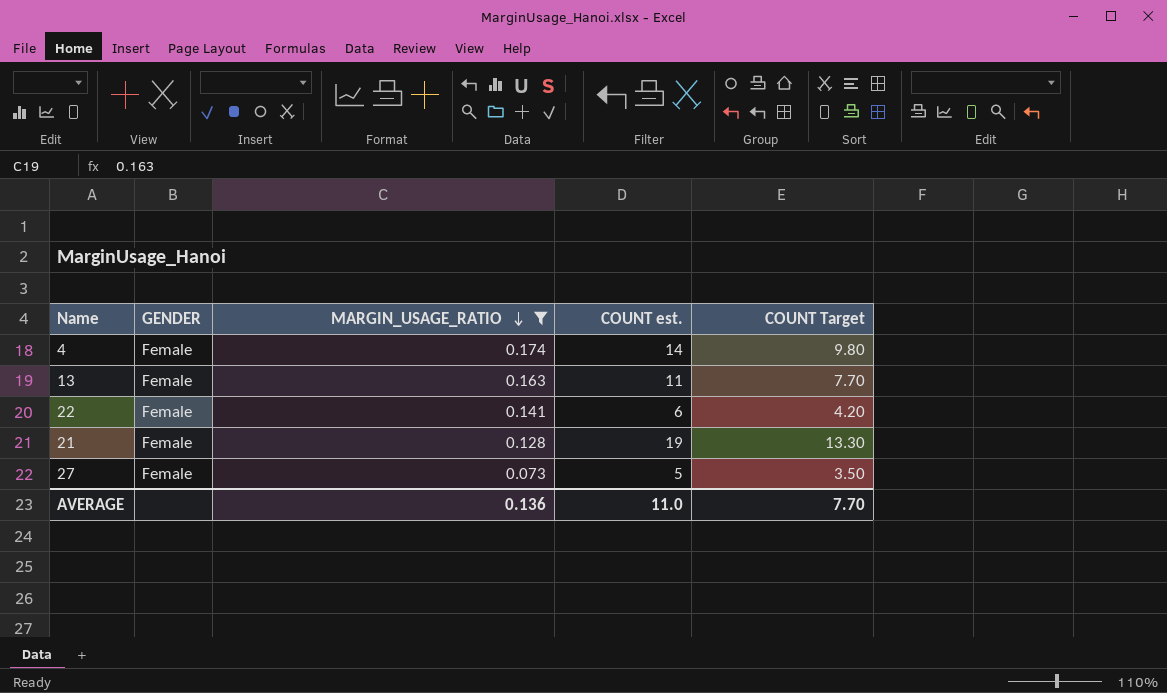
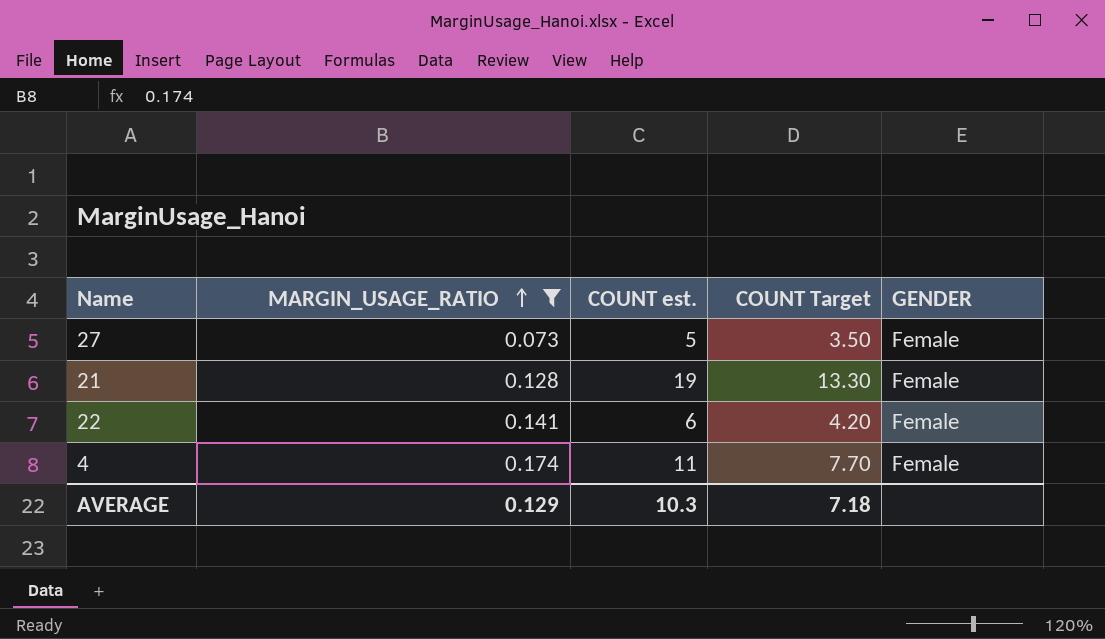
row order: MARGIN_USAGE_RATIO descending -> MARGIN_USAGE_RATIO ascending
column GENDER | position: 2 -> 5
row 13: Female | 0.163 | 11 | 7.70 -> none
4 | COUNT est.: 14 -> 11
4 | COUNT Target: 9.80 -> 7.70
AVERAGE | MARGIN_USAGE_RATIO: 0.136 -> 0.129
AVERAGE | COUNT est.: 11.0 -> 10.3
AVERAGE | COUNT Target: 7.70 -> 7.18

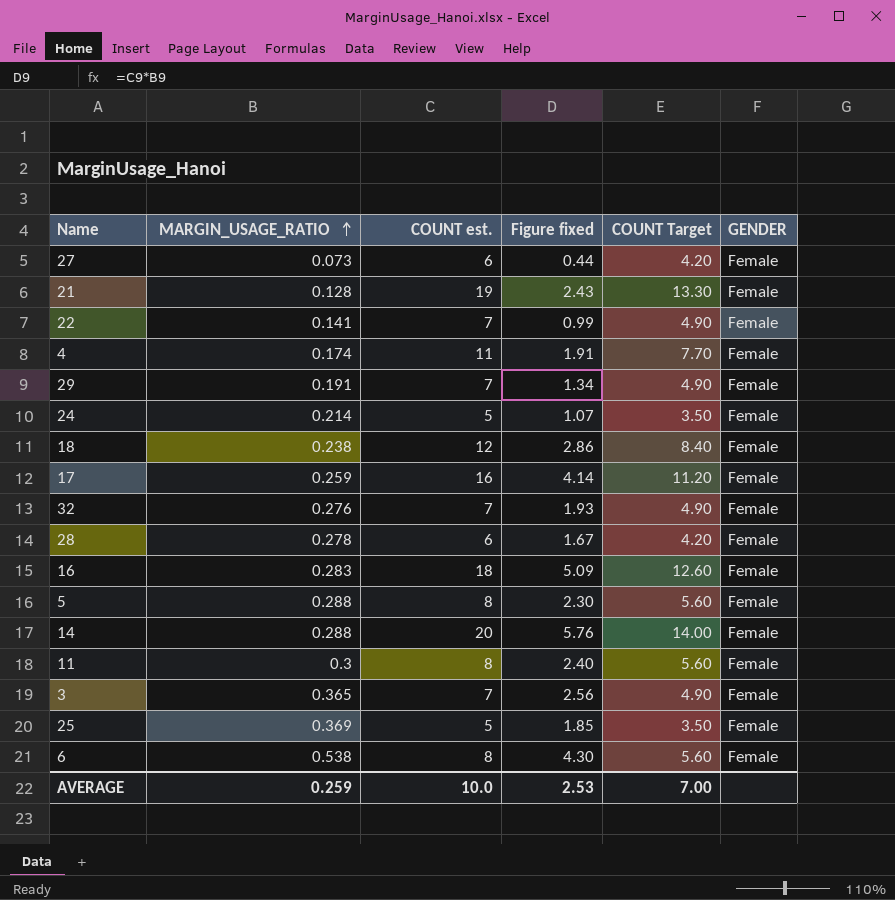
filter: MARGIN_USAGE_RATIO <= 0.174 -> none
column Figure fixed | formula: none -> [MARGIN_USAGE_RATIO] * [COUNT est.]
27 | COUNT est.: 5 -> 6
27 | COUNT Target: 3.50 -> 4.20
22 | COUNT est.: 6 -> 7
22 | COUNT Target: 4.20 -> 4.90
AVERAGE | MARGIN_USAGE_RATIO: 0.129 -> 0.259
AVERAGE | COUNT est.: 10.3 -> 10.0
AVERAGE | COUNT Target: 7.18 -> 7.00

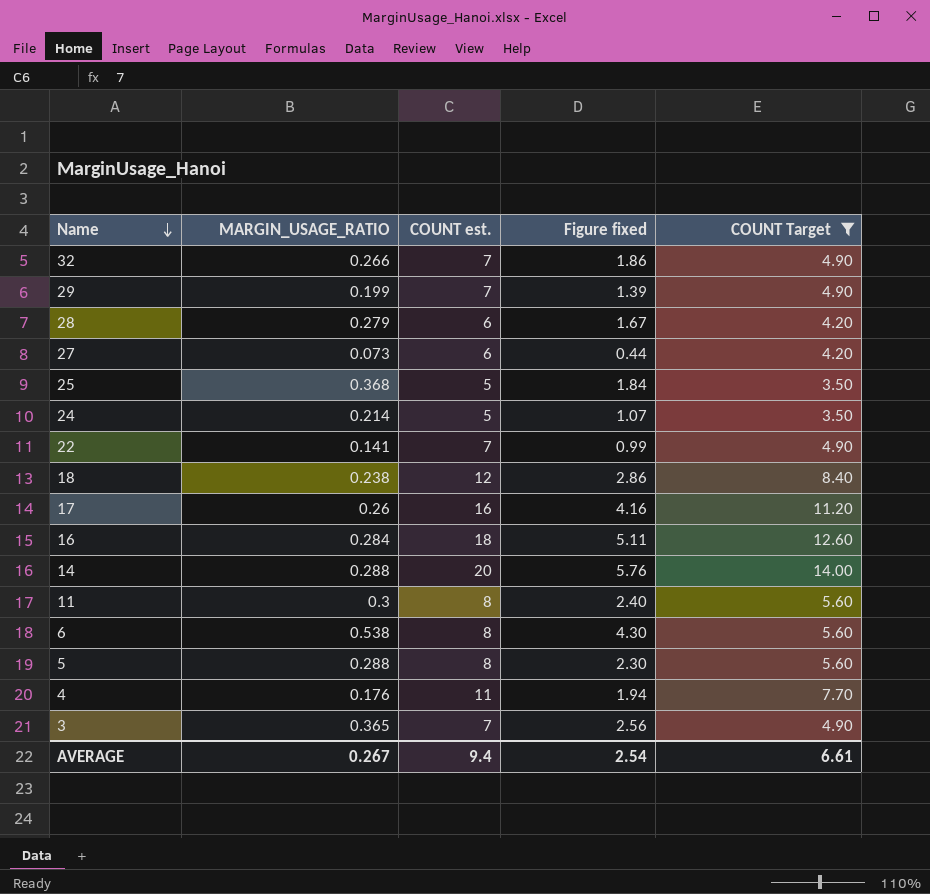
filter: none -> COUNT Target != 13.30
row order: MARGIN_USAGE_RATIO ascending -> Name descending
column GENDER | position: 6 -> none
32 | MARGIN_USAGE_RATIO: 0.276 -> 0.266
32 | Figure fixed: 1.93 -> 1.86
29 | MARGIN_USAGE_RATIO: 0.191 -> 0.199
29 | Figure fixed: 1.34 -> 1.39
28 | MARGIN_USAGE_RATIO: 0.278 -> 0.279
25 | MARGIN_USAGE_RATIO: 0.369 -> 0.368
25 | Figure fixed: 1.85 -> 1.84
17 | MARGIN_USAGE_RATIO: 0.259 -> 0.26
17 | Figure fixed: 4.14 -> 4.16
16 | MARGIN_USAGE_RATIO: 0.283 -> 0.284
16 | Figure fixed: 5.09 -> 5.11
4 | MARGIN_USAGE_RATIO: 0.174 -> 0.176
4 | Figure fixed: 1.91 -> 1.94
AVERAGE | MARGIN_USAGE_RATIO: 0.259 -> 0.267
AVERAGE | COUNT est.: 10.0 -> 9.4
AVERAGE | Figure fixed: 2.53 -> 2.54
AVERAGE | COUNT Target: 7.00 -> 6.61

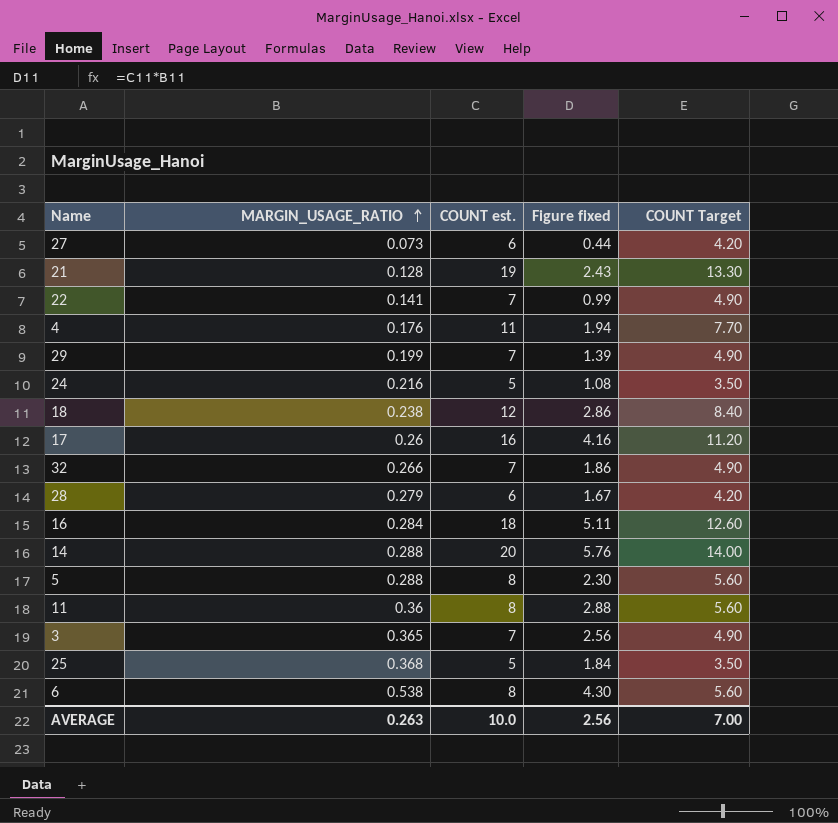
filter: COUNT Target != 13.30 -> none
row order: Name descending -> MARGIN_USAGE_RATIO ascending
24 | MARGIN_USAGE_RATIO: 0.214 -> 0.216
24 | Figure fixed: 1.07 -> 1.08
11 | MARGIN_USAGE_RATIO: 0.3 -> 0.36
11 | Figure fixed: 2.40 -> 2.88
AVERAGE | MARGIN_USAGE_RATIO: 0.267 -> 0.263
AVERAGE | COUNT est.: 9.4 -> 10.0
AVERAGE | Figure fixed: 2.54 -> 2.56
AVERAGE | COUNT Target: 6.61 -> 7.00

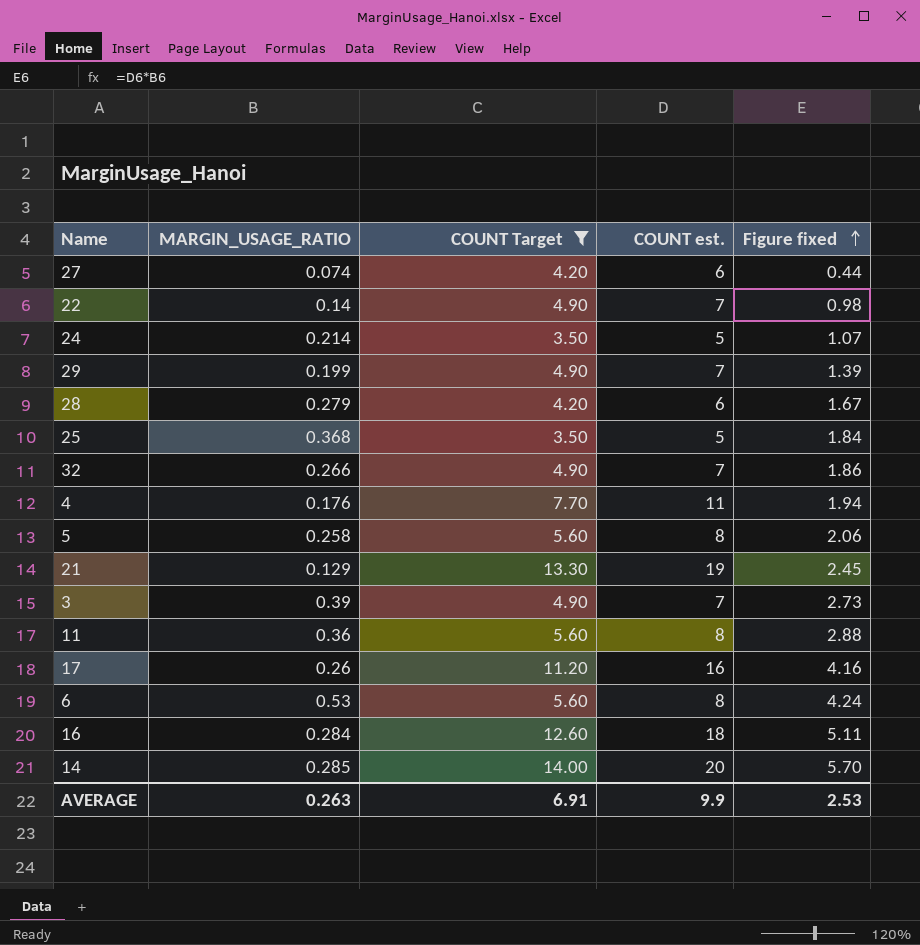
filter: none -> COUNT Target != 8.40
row order: MARGIN_USAGE_RATIO ascending -> Figure fixed ascending
column COUNT Target | position: 5 -> 3
27 | MARGIN_USAGE_RATIO: 0.073 -> 0.074
22 | MARGIN_USAGE_RATIO: 0.141 -> 0.14
22 | Figure fixed: 0.99 -> 0.98
24 | MARGIN_USAGE_RATIO: 0.216 -> 0.214
24 | Figure fixed: 1.08 -> 1.07
5 | MARGIN_USAGE_RATIO: 0.288 -> 0.258
5 | Figure fixed: 2.30 -> 2.06
21 | MARGIN_USAGE_RATIO: 0.128 -> 0.129
21 | Figure fixed: 2.43 -> 2.45
3 | MARGIN_USAGE_RATIO: 0.365 -> 0.39
3 | Figure fixed: 2.56 -> 2.73
6 | MARGIN_USAGE_RATIO: 0.538 -> 0.53
6 | Figure fixed: 4.30 -> 4.24
14 | MARGIN_USAGE_RATIO: 0.288 -> 0.285
14 | Figure fixed: 5.76 -> 5.70
AVERAGE | COUNT Target: 7.00 -> 6.91
AVERAGE | COUNT est.: 10.0 -> 9.9
AVERAGE | Figure fixed: 2.56 -> 2.53

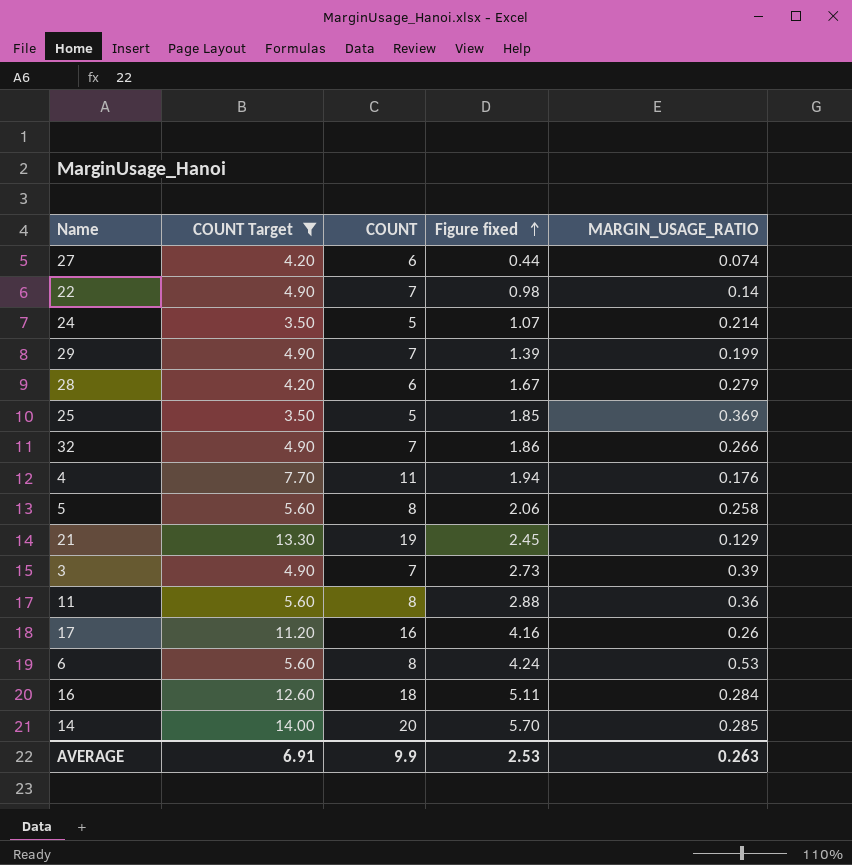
column name: COUNT est. -> COUNT
column MARGIN_USAGE_RATIO | position: 2 -> 5
25 | Figure fixed: 1.84 -> 1.85
25 | MARGIN_USAGE_RATIO: 0.368 -> 0.369

